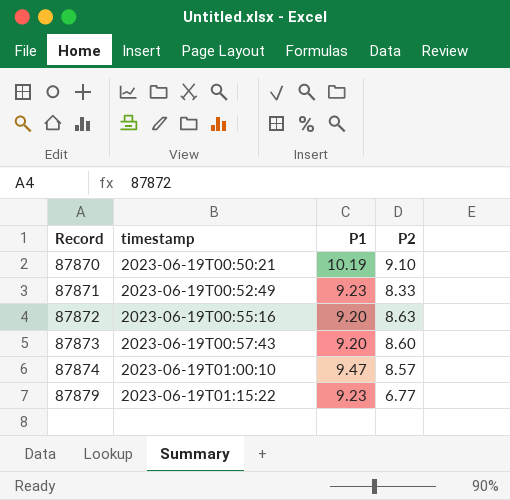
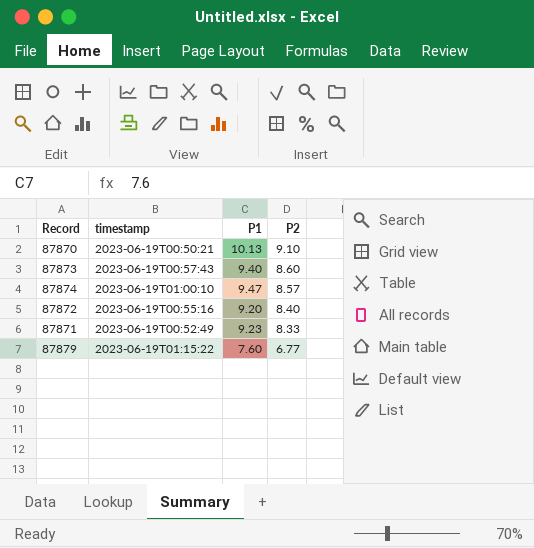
row order: Record ascending -> P2 descending
87870 | P1: 10.19 -> 10.13
87873 | P1: 9.20 -> 9.40
87872 | P2: 8.63 -> 8.40
87879 | P1: 9.23 -> 7.60

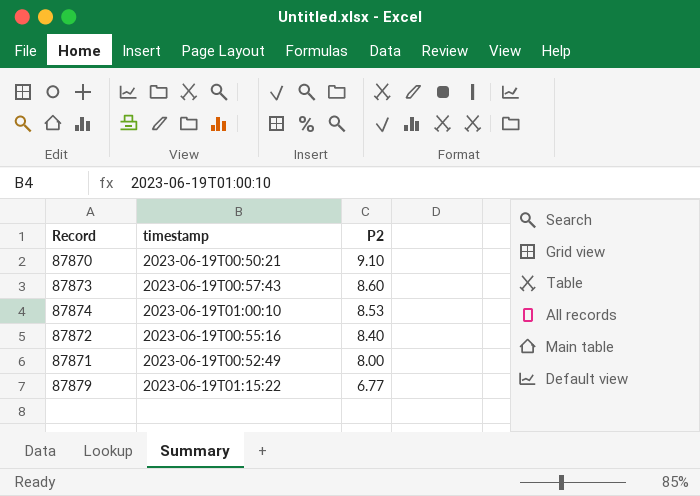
column P1 | position: 3 -> none
87874 | P2: 8.57 -> 8.53
87871 | P2: 8.33 -> 8.00

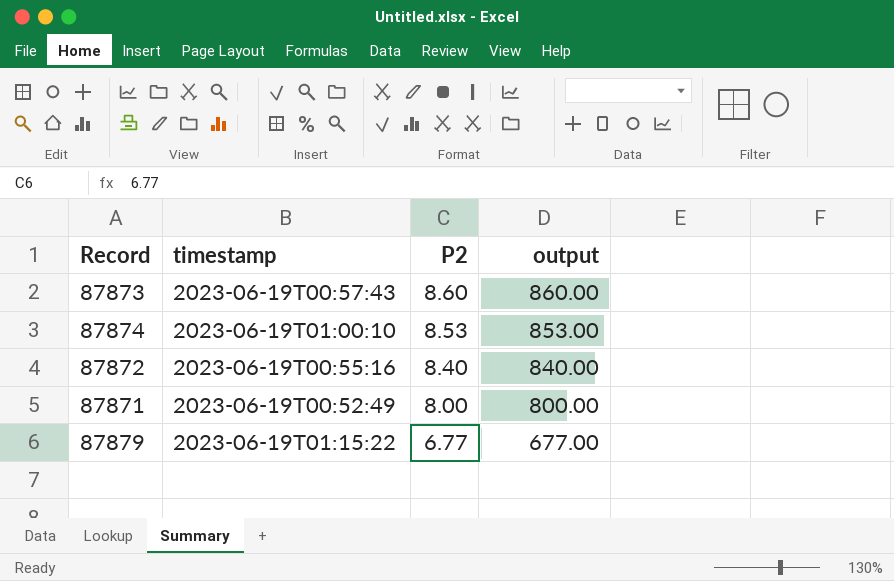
column output | formula: none -> [P2] * 100
row 87870: 2023-06-19T00:50:21 | 9.10 -> none

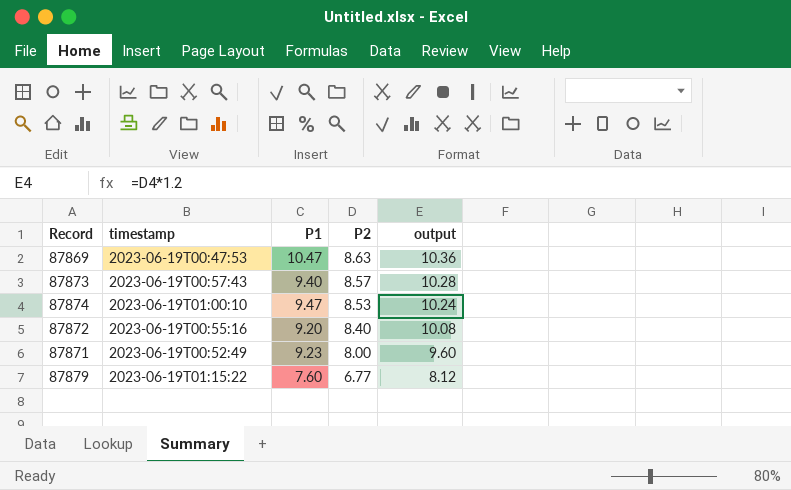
column P1 | position: none -> 3
column output | formula: [P2] * 100 -> [P2] * 1.2
row 87869: none -> 2023-06-19T00:47:53 | 10.47 | 8.63 | 10.36
87873 | P2: 8.60 -> 8.57

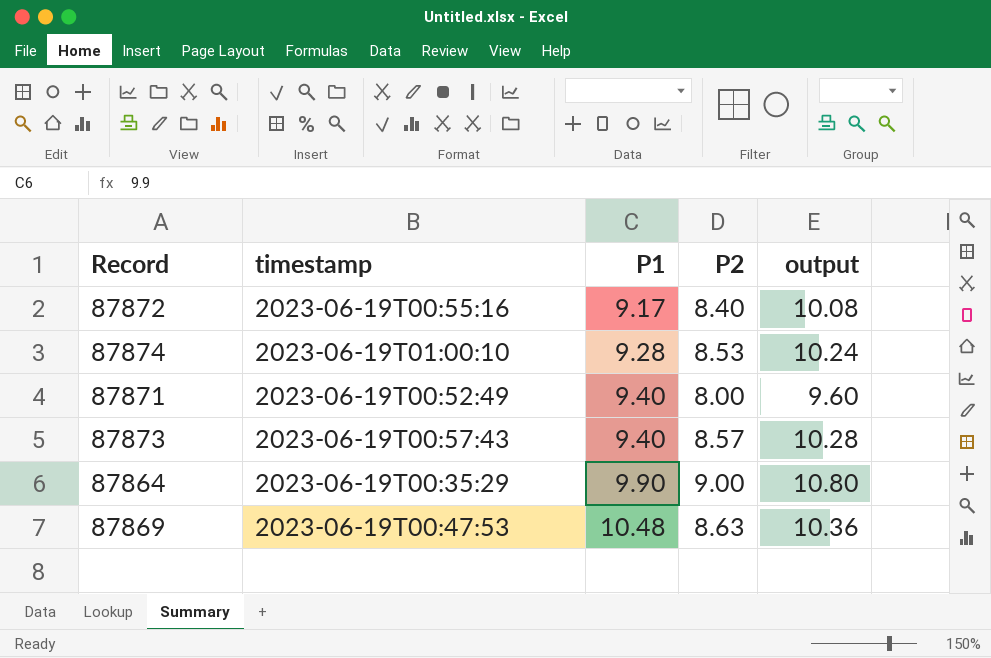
row order: P2 descending -> P1 ascending
row 87879: 2023-06-19T01:15:22 | 7.60 | 6.77 | 8.12 -> none
87872 | P1: 9.20 -> 9.17
87874 | P1: 9.47 -> 9.28
87871 | P1: 9.23 -> 9.40
row 87864: none -> 2023-06-19T00:35:29 | 9.90 | 9.00 | 10.80
87869 | P1: 10.47 -> 10.48

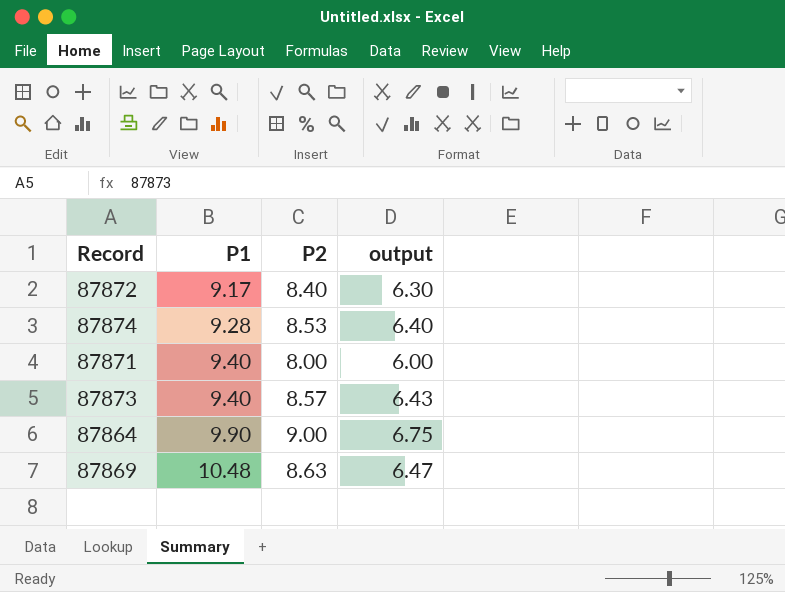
column timestamp | position: 2 -> none
column output | formula: [P2] * 1.2 -> [P2] * 0.75

